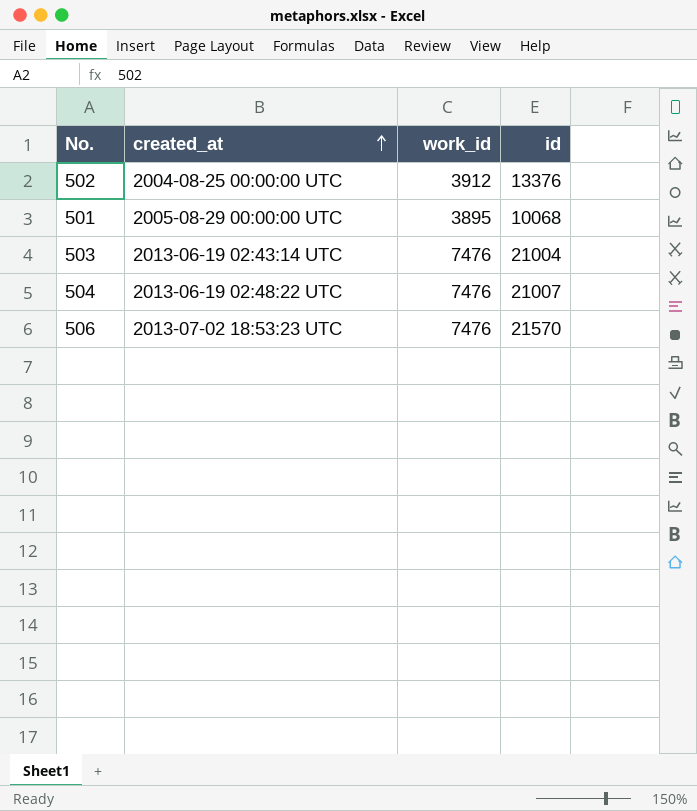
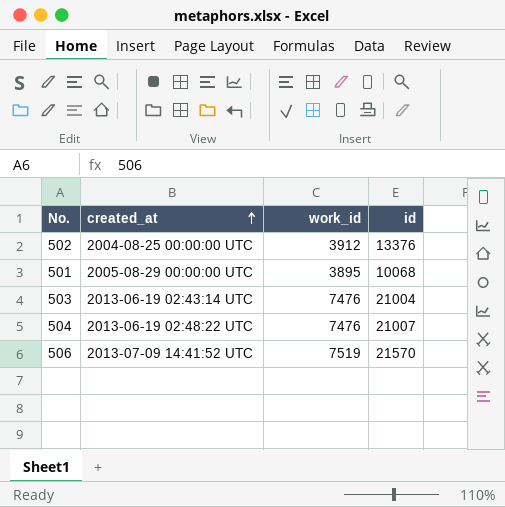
506 | created_at: 2013-07-02 18:53:23 UTC -> 2013-07-09 14:41:52 UTC
506 | work_id: 7476 -> 7519

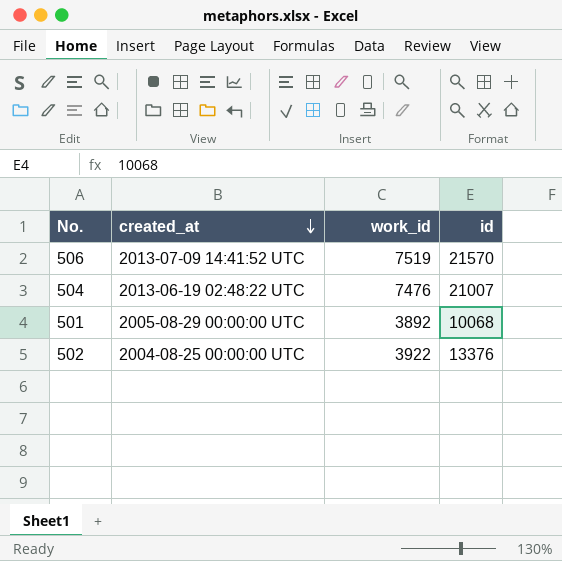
row order: created_at ascending -> created_at descending
row 503: 2013-06-19 02:43:14 UTC | 7476 | 21004 -> none
501 | work_id: 3895 -> 3892
502 | work_id: 3912 -> 3922

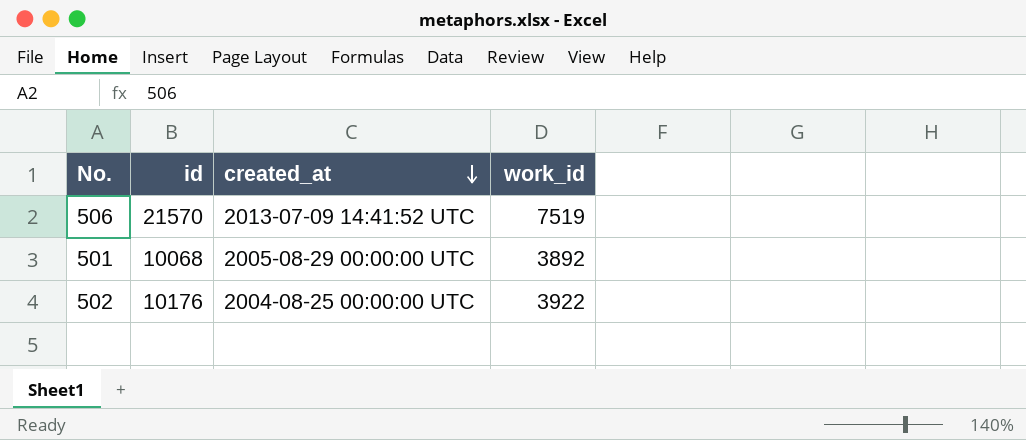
column id | position: 4 -> 2
row 504: 2013-06-19 02:48:22 UTC | 7476 | 21007 -> none
502 | id: 13376 -> 10176

